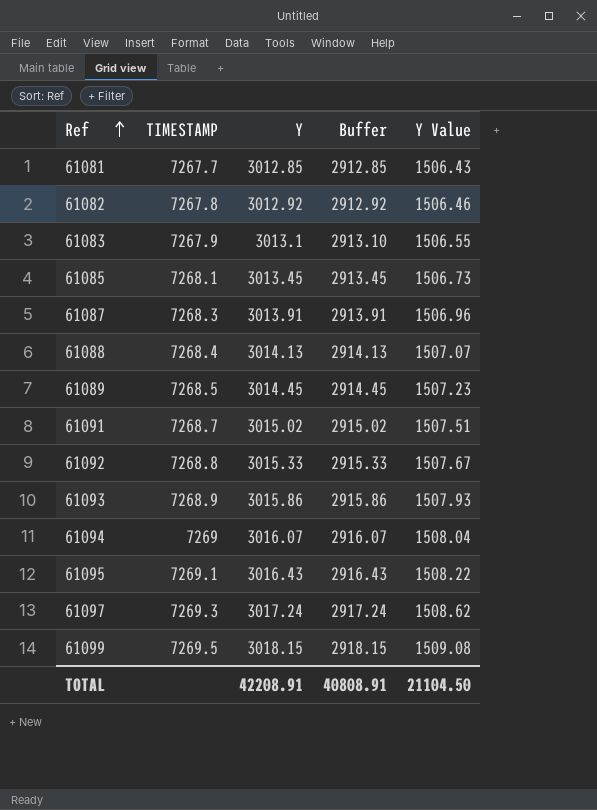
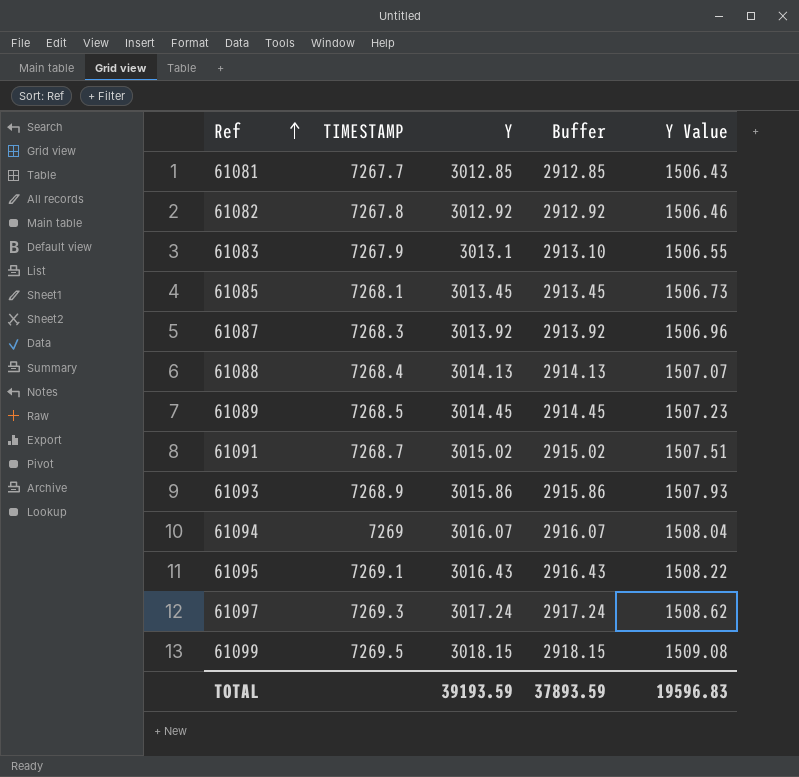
row 61092: 7268.8 | 3015.33 | 2915.33 | 1507.67 -> none
61087 | Y: 3013.91 -> 3013.92
61087 | Buffer: 2913.91 -> 2913.92
TOTAL | Y: 42208.91 -> 39193.59
TOTAL | Buffer: 40808.91 -> 37893.59
TOTAL | Y Value: 21104.50 -> 19596.83

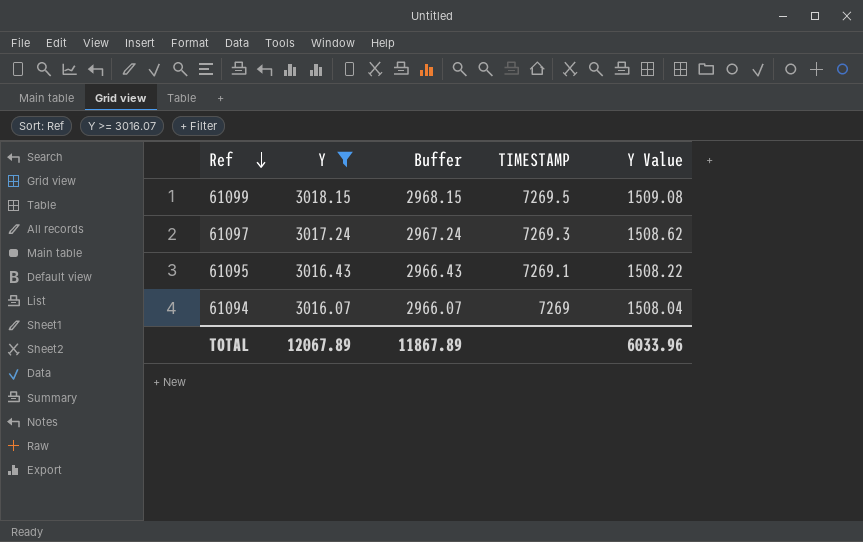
filter: none -> Y >= 3016.07
row order: Ref ascending -> Ref descending
column Buffer | formula: [Y] - 100 -> [Y] - 50
column TIMESTAMP | position: 2 -> 4
TOTAL | Y: 39193.59 -> 12067.89
TOTAL | Buffer: 37893.59 -> 11867.89
TOTAL | Y Value: 19596.83 -> 6033.96

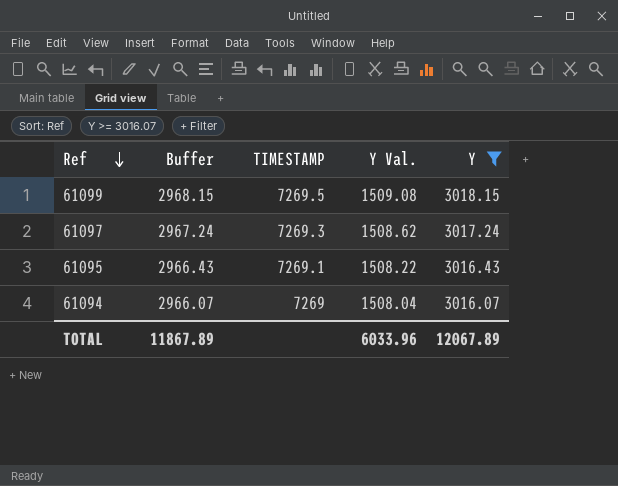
column name: Y Value -> Y Val.
column Y | position: 2 -> 5

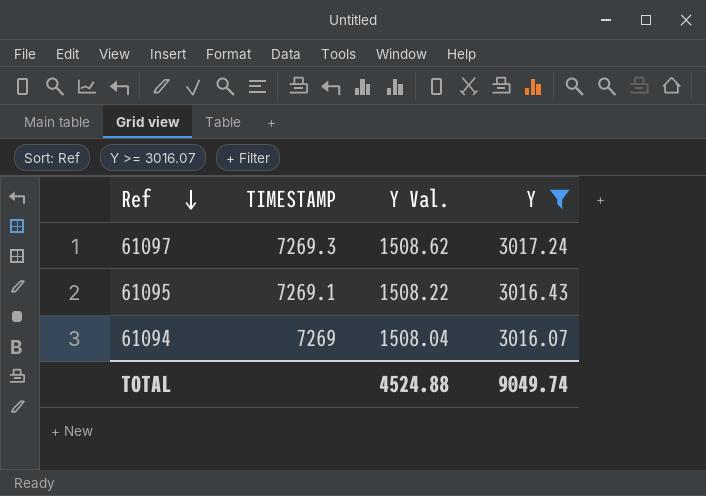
column Buffer | formula: [Y] - 50 -> none
row 61099: 2968.15 | 7269.5 | 1509.08 | 3018.15 -> none
TOTAL | Y Val.: 6033.96 -> 4524.88
TOTAL | Y: 12067.89 -> 9049.74

